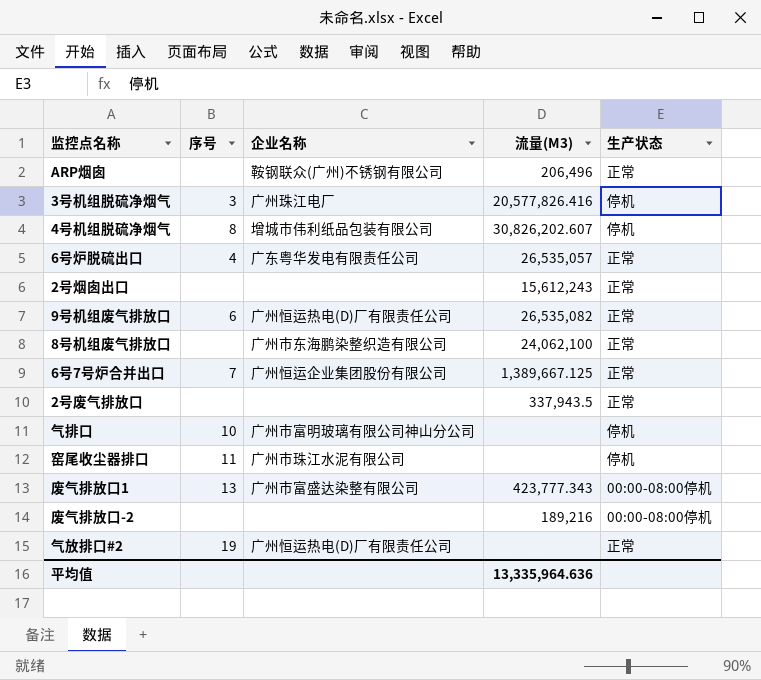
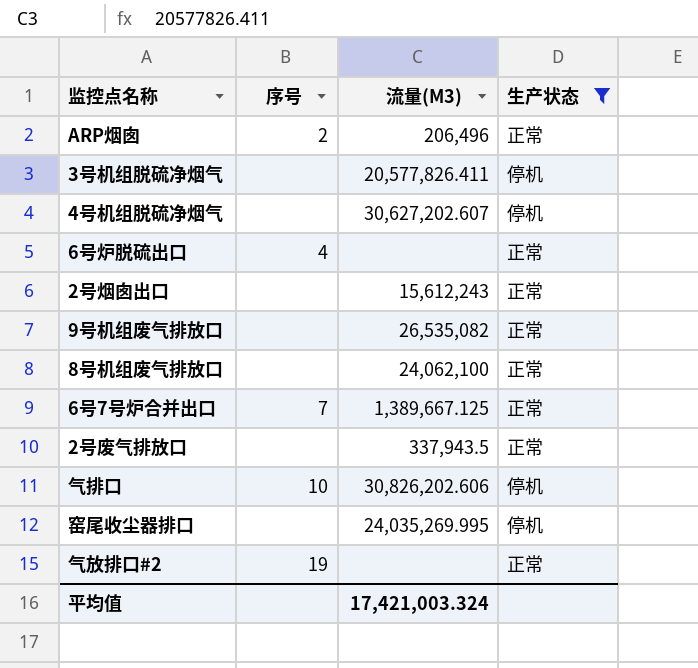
filter: none -> 生产状态 != 00:00-08:00停机
column 企业名称 | position: 3 -> none
ARP烟囱 | 序号: none -> 2
3号机组脱硫净烟气 | 序号: 3 -> none
3号机组脱硫净烟气 | 流量(M3): 20,577,826.416 -> 20,577,826.411
4号机组脱硫净烟气 | 序号: 8 -> none
4号机组脱硫净烟气 | 流量(M3): 30,826,202.607 -> 30,627,202.607
6号炉脱硫出口 | 流量(M3): 26,535,057 -> none
9号机组废气排放口 | 序号: 6 -> none
气排口 | 流量(M3): none -> 30,826,202.606
窑尾收尘器排口 | 序号: 11 -> none
窑尾收尘器排口 | 流量(M3): none -> 24,035,269.995
平均值 | 流量(M3): 13,335,964.636 -> 17,421,003.324

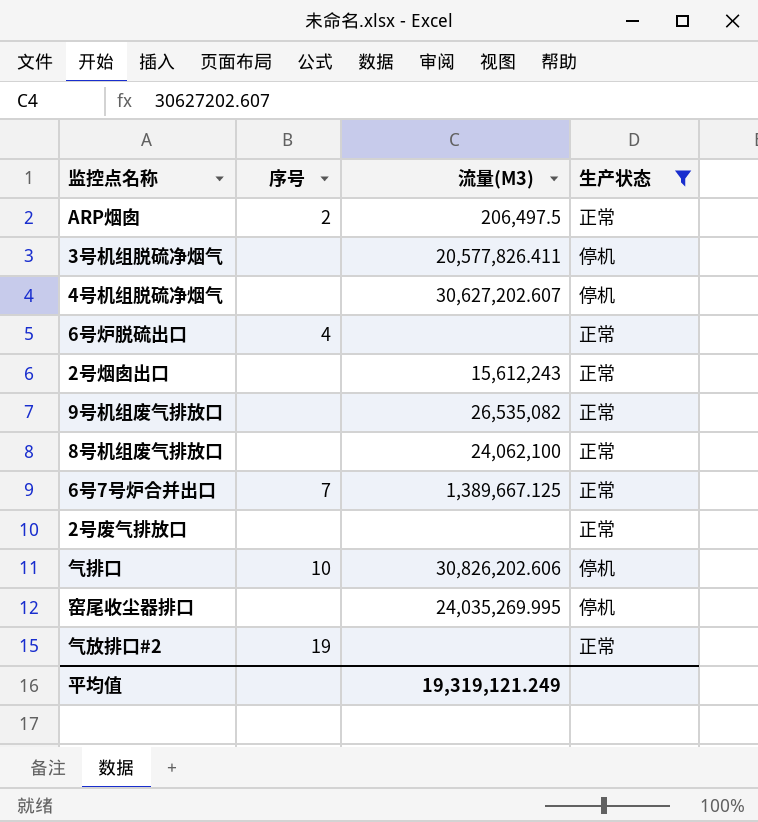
ARP烟囱 | 流量(M3): 206,496 -> 206,497.5
2号废气排放口 | 流量(M3): 337,943.5 -> none
平均值 | 流量(M3): 17,421,003.324 -> 19,319,121.249

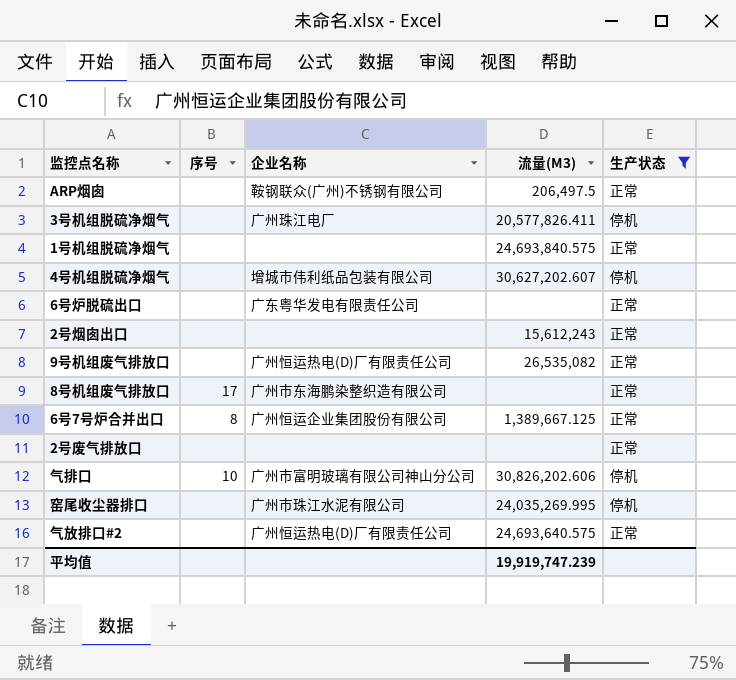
column 企业名称 | position: none -> 3
ARP烟囱 | 序号: 2 -> none
row 1号机组脱硫净烟气: none -> none | none | 24,693,840.575 | 正常
6号炉脱硫出口 | 序号: 4 -> none
8号机组废气排放口 | 序号: none -> 17
8号机组废气排放口 | 流量(M3): 24,062,100 -> none
6号7号炉合并出口 | 序号: 7 -> 8
气放排口#2 | 序号: 19 -> none
气放排口#2 | 流量(M3): none -> 24,693,640.575
平均值 | 流量(M3): 19,319,121.249 -> 19,919,747.239

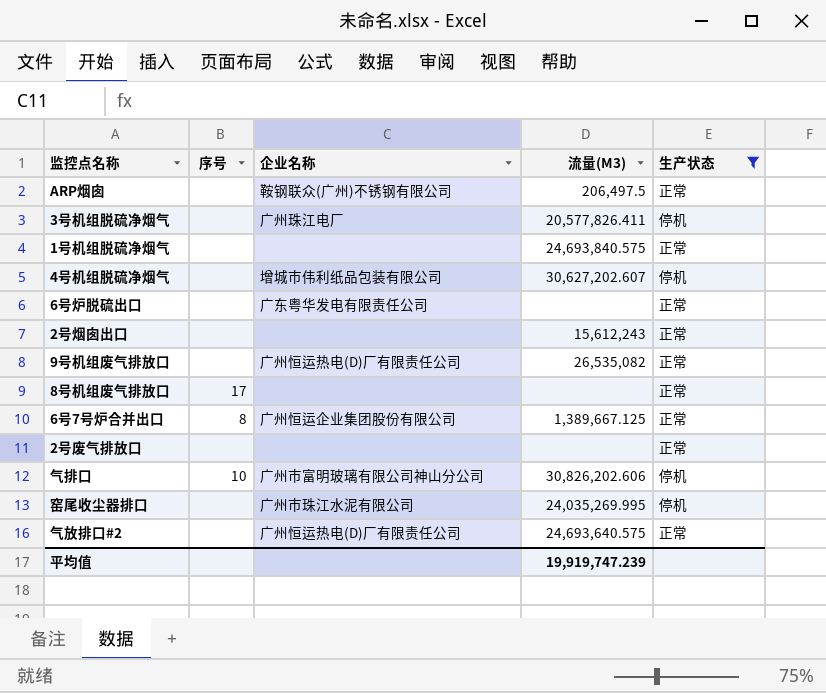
8号机组废气排放口 | 企业名称: 广州市东海鹏染整织造有限公司 -> none

